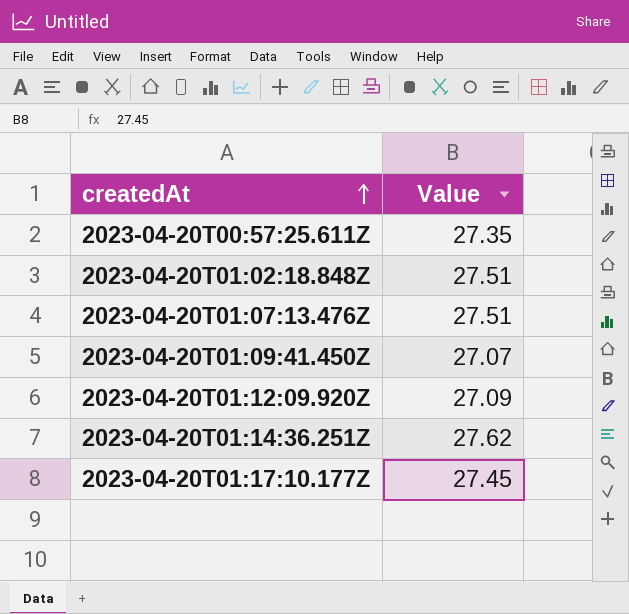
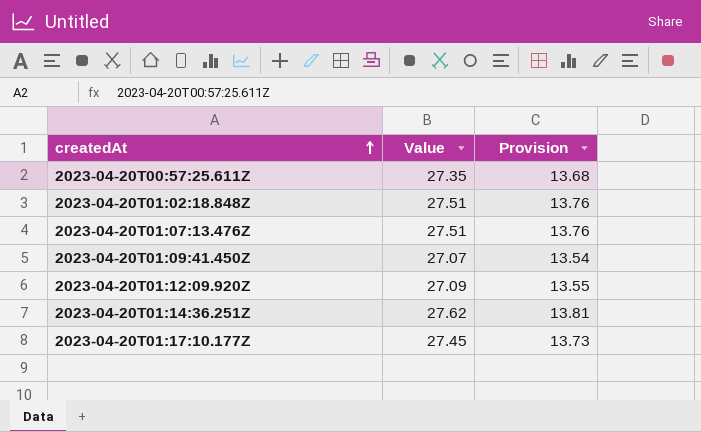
column Provision | formula: none -> [Value] * 0.5

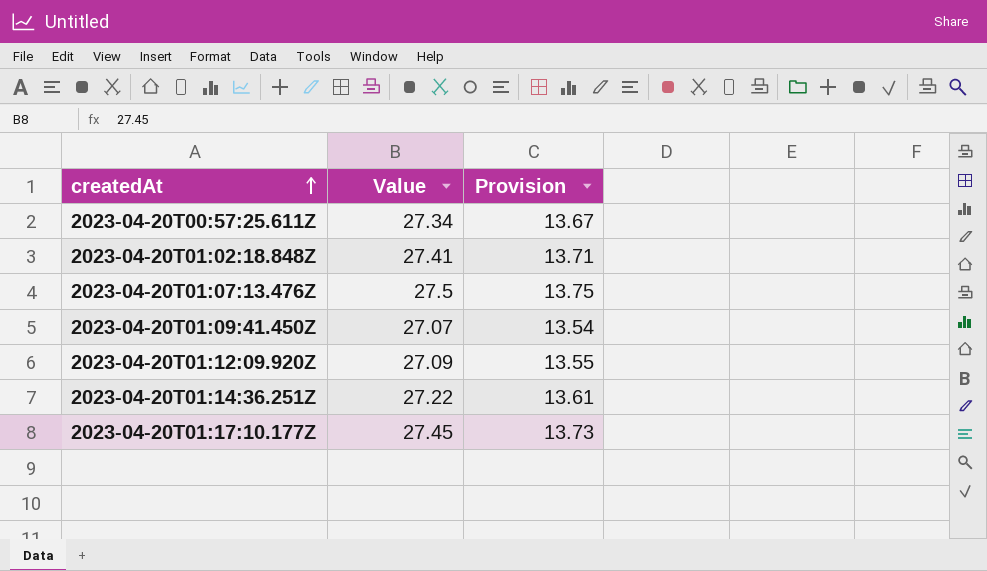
2023-04-20T00:57:25.611Z | Value: 27.35 -> 27.34
2023-04-20T00:57:25.611Z | Provision: 13.68 -> 13.67
2023-04-20T01:02:18.848Z | Value: 27.51 -> 27.41
2023-04-20T01:02:18.848Z | Provision: 13.76 -> 13.71
2023-04-20T01:07:13.476Z | Value: 27.51 -> 27.5
2023-04-20T01:07:13.476Z | Provision: 13.76 -> 13.75
2023-04-20T01:14:36.251Z | Value: 27.62 -> 27.22
2023-04-20T01:14:36.251Z | Provision: 13.81 -> 13.61

